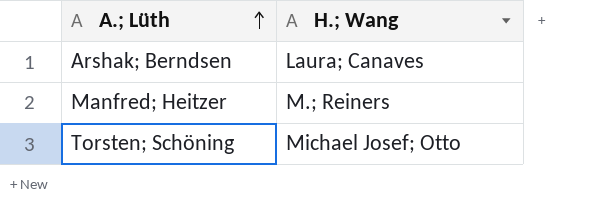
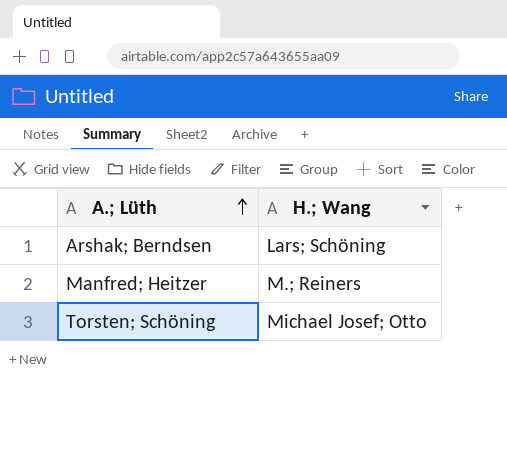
Arshak; Berndsen | H.; Wang: Laura; Canaves -> Lars; Schöning

